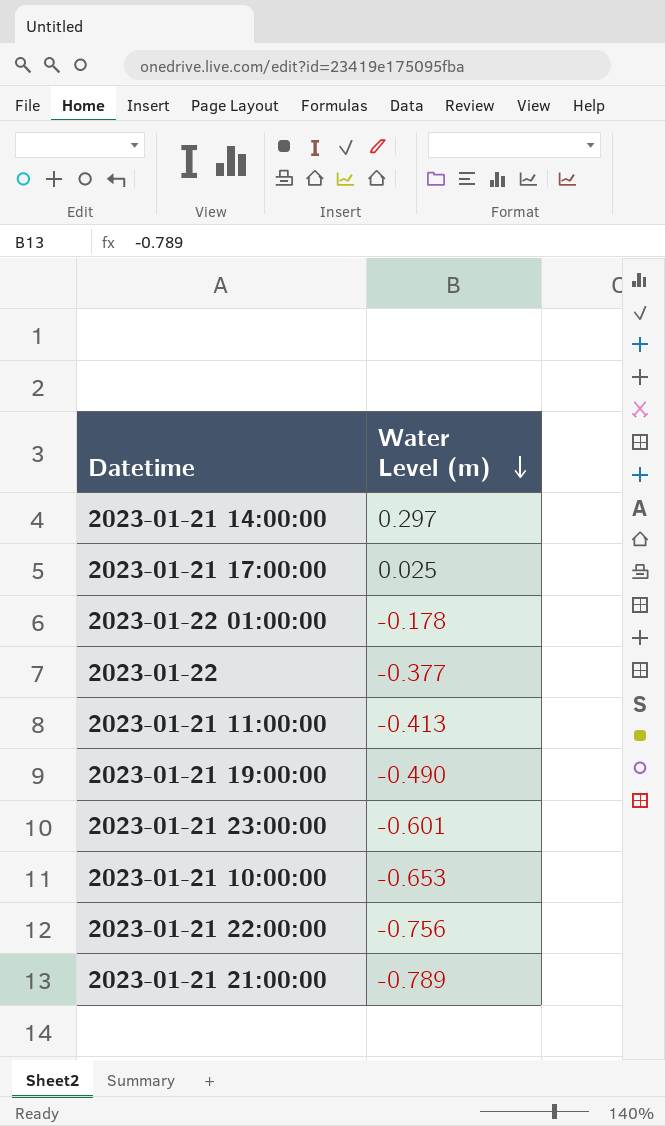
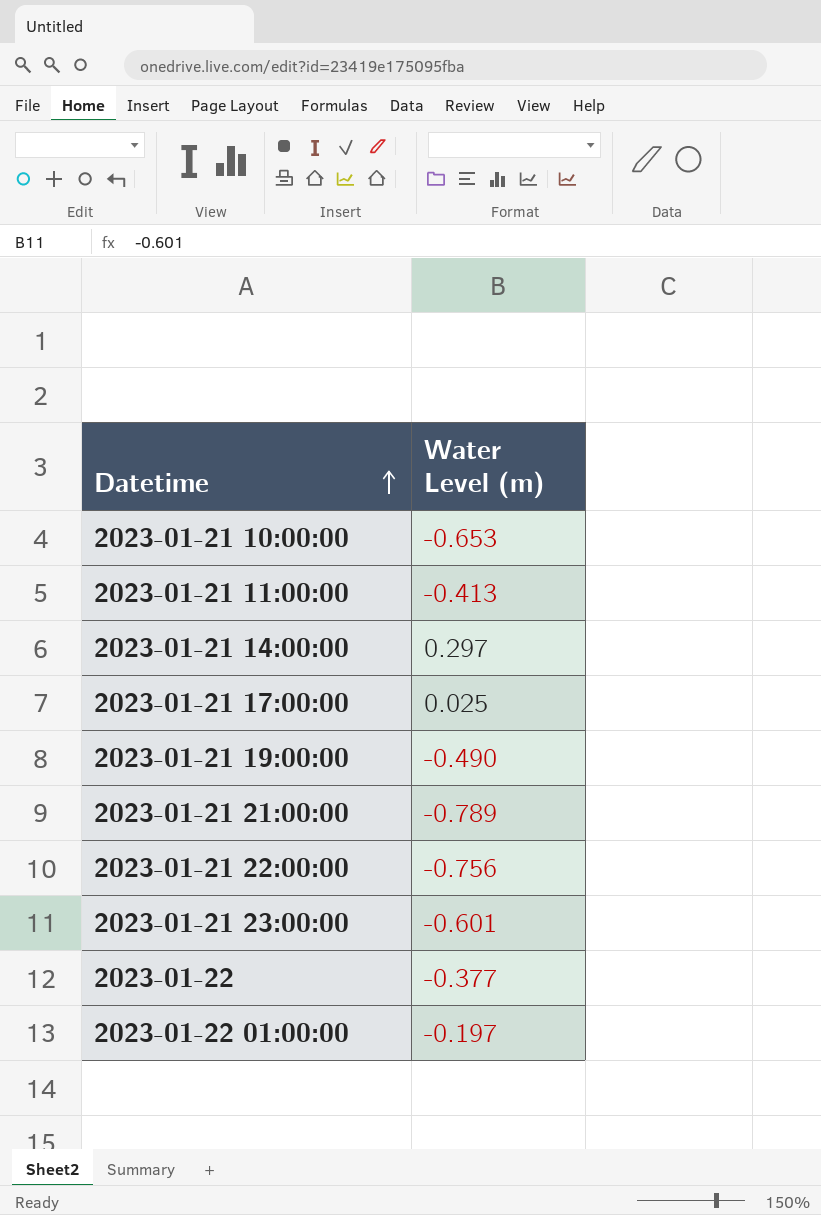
row order: Water Level (m) descending -> Datetime ascending
2023-01-22 01:00:00 | Water Level (m): -0.178 -> -0.197

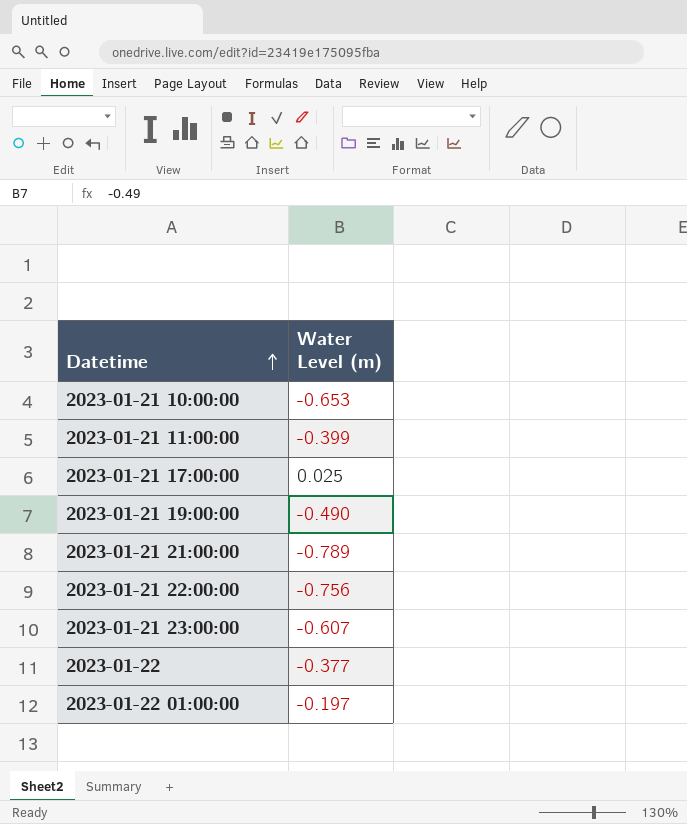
row 2023-01-21 14:00:00: 0.297 -> none
2023-01-21 11:00:00 | Water Level (m): -0.413 -> -0.399
2023-01-21 23:00:00 | Water Level (m): -0.601 -> -0.607

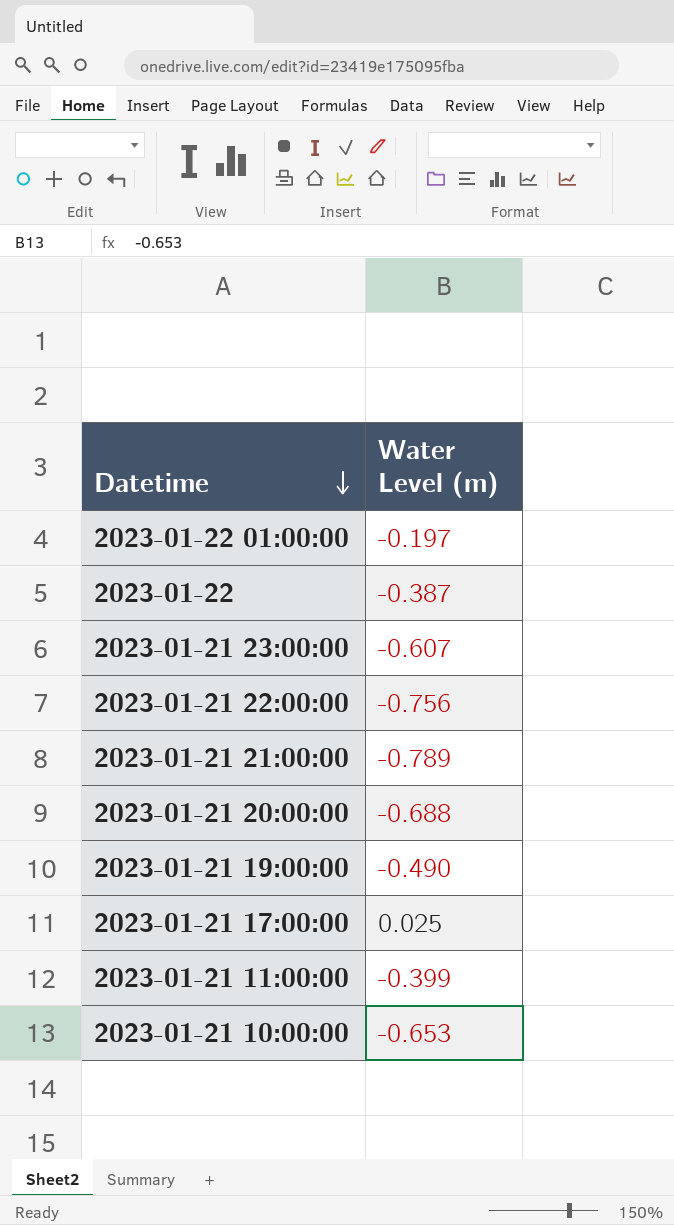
row order: Datetime ascending -> Datetime descending
2023-01-22 | Water Level (m): -0.377 -> -0.387
row 2023-01-21 20:00:00: none -> -0.688

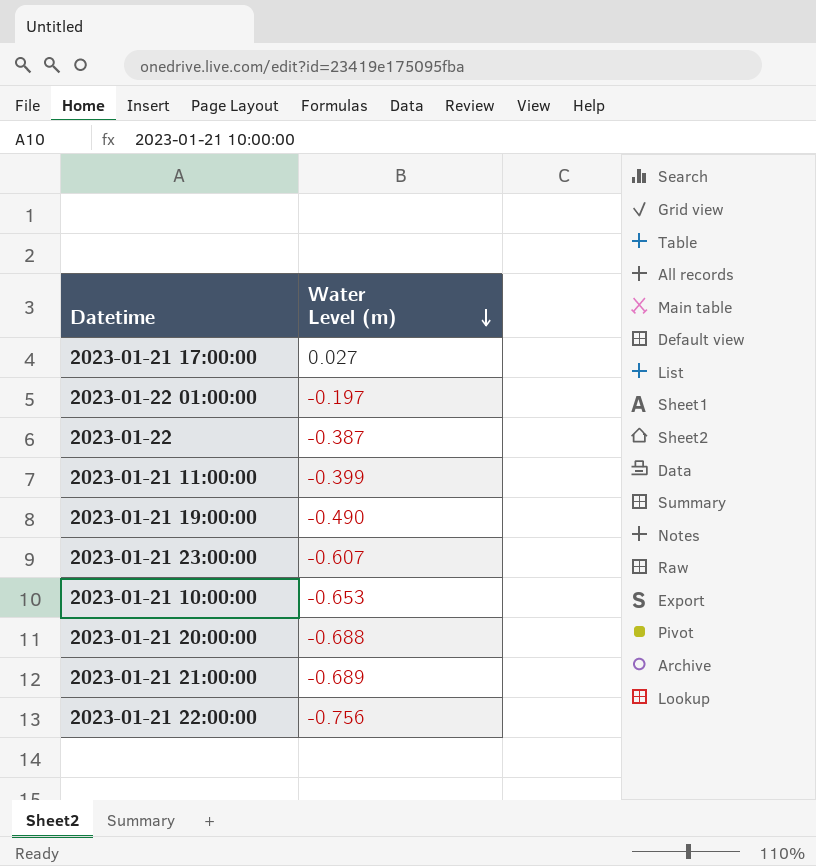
row order: Datetime descending -> Water Level (m) descending
2023-01-21 17:00:00 | Water Level (m): 0.025 -> 0.027
2023-01-21 21:00:00 | Water Level (m): -0.789 -> -0.689

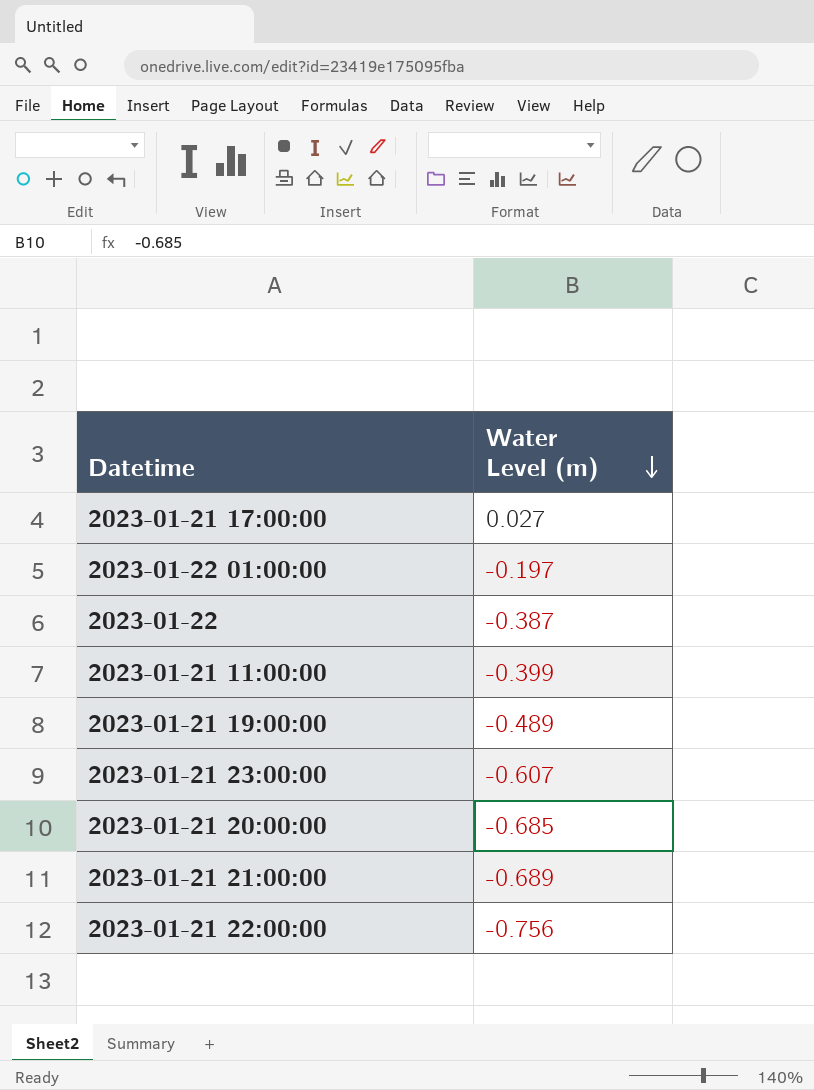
row 2023-01-21 10:00:00: -0.653 -> none
2023-01-21 19:00:00 | Water Level (m): -0.490 -> -0.489
2023-01-21 20:00:00 | Water Level (m): -0.688 -> -0.685

